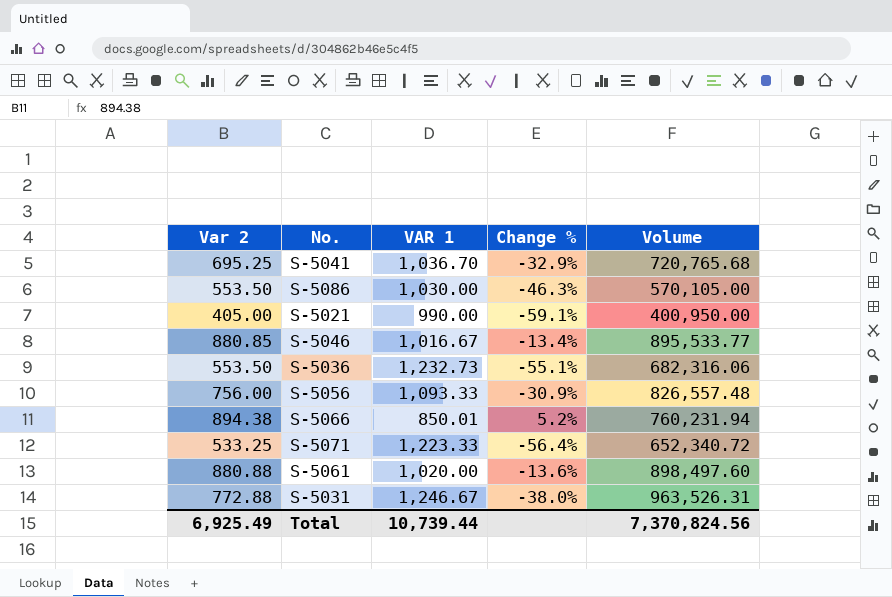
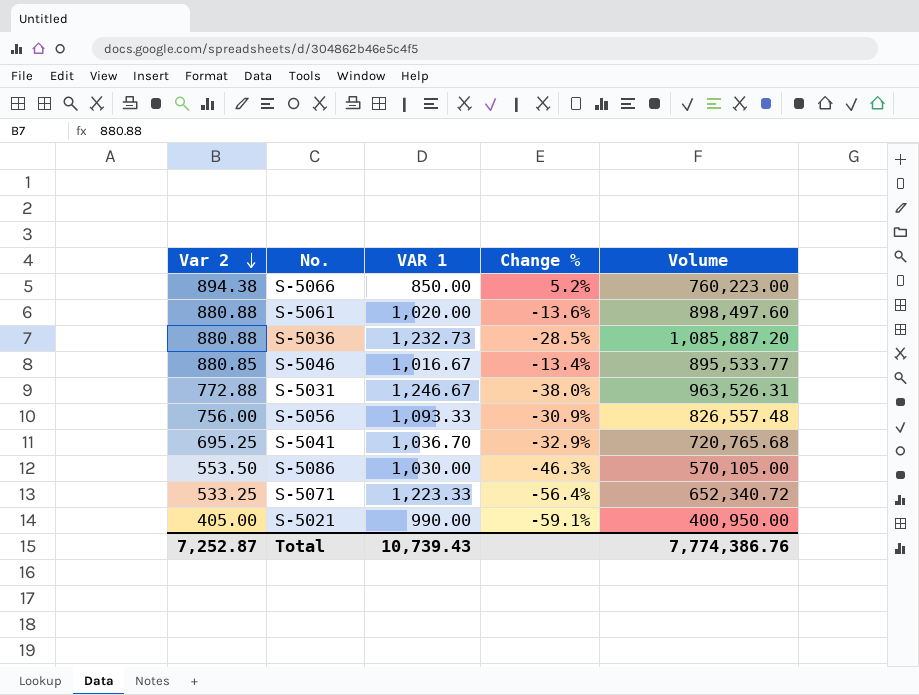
row order: none -> Var 2 descending
S-5066 | VAR 1: 850.01 -> 850.00
S-5066 | Volume: 760,231.94 -> 760,223.00
S-5036 | Var 2: 553.50 -> 880.88
S-5036 | Change %: -55.1% -> -28.5%
S-5036 | Volume: 682,316.06 -> 1,085,887.20
Total | Var 2: 6,925.49 -> 7,252.87
Total | VAR 1: 10,739.44 -> 10,739.43
Total | Volume: 7,370,824.56 -> 7,774,386.76

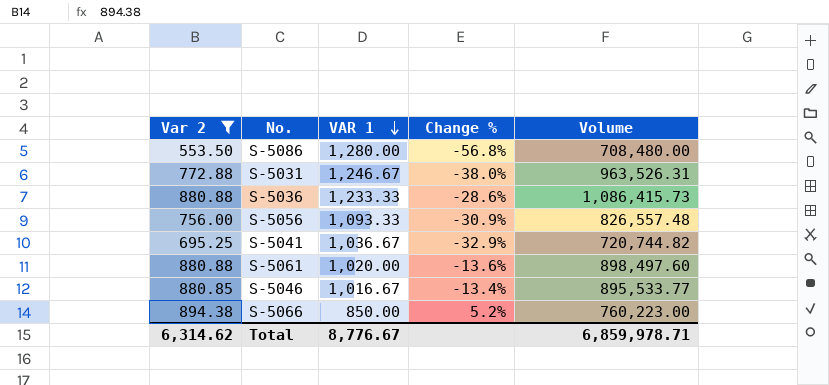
filter: none -> Var 2 >= 553.50
row order: Var 2 descending -> VAR 1 descending
S-5086 | VAR 1: 1,030.00 -> 1,280.00
S-5086 | Change %: -46.3% -> -56.8%
S-5086 | Volume: 570,105.00 -> 708,480.00
S-5036 | VAR 1: 1,232.73 -> 1,233.33
S-5036 | Change %: -28.5% -> -28.6%
S-5036 | Volume: 1,085,887.20 -> 1,086,415.73
S-5041 | VAR 1: 1,036.70 -> 1,036.67
S-5041 | Volume: 720,765.68 -> 720,744.82
Total | Var 2: 7,252.87 -> 6,314.62
Total | VAR 1: 10,739.43 -> 8,776.67
Total | Volume: 7,774,386.76 -> 6,859,978.71

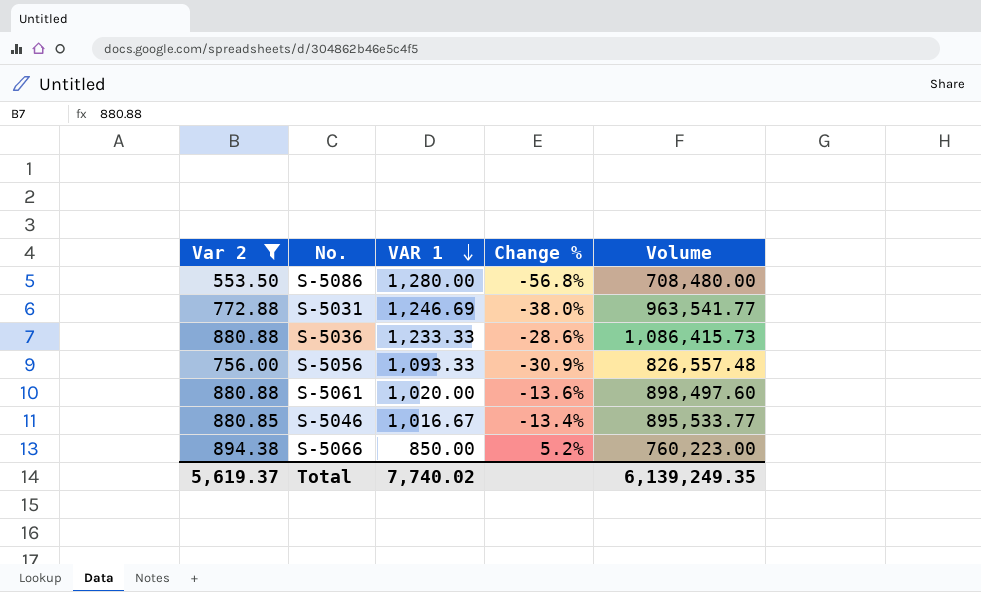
row S-5041: 695.25 | 1,036.67 | -32.9% | 720,744.82 -> none
S-5031 | VAR 1: 1,246.67 -> 1,246.69
S-5031 | Volume: 963,526.31 -> 963,541.77
Total | Var 2: 6,314.62 -> 5,619.37
Total | VAR 1: 8,776.67 -> 7,740.02
Total | Volume: 6,859,978.71 -> 6,139,249.35

